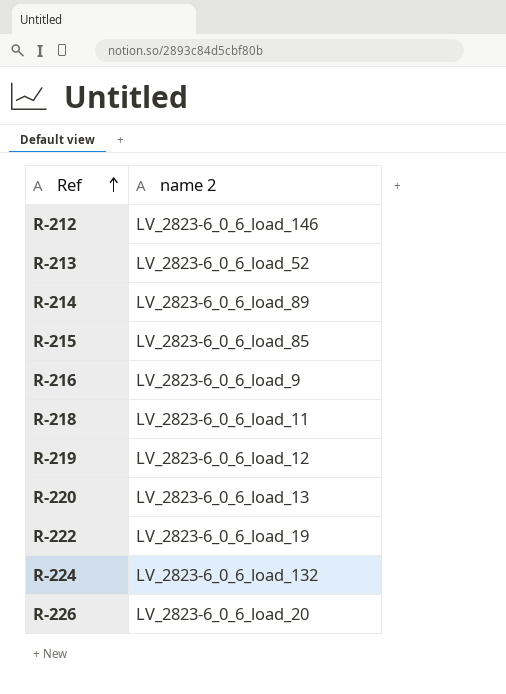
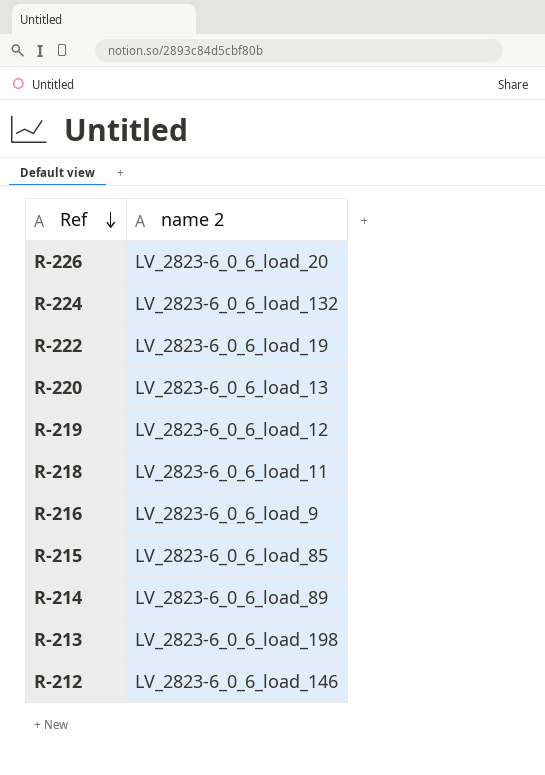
row order: Ref ascending -> Ref descending
R-213 | name 2: LV_2823-6_0_6_load_52 -> LV_2823-6_0_6_load_198

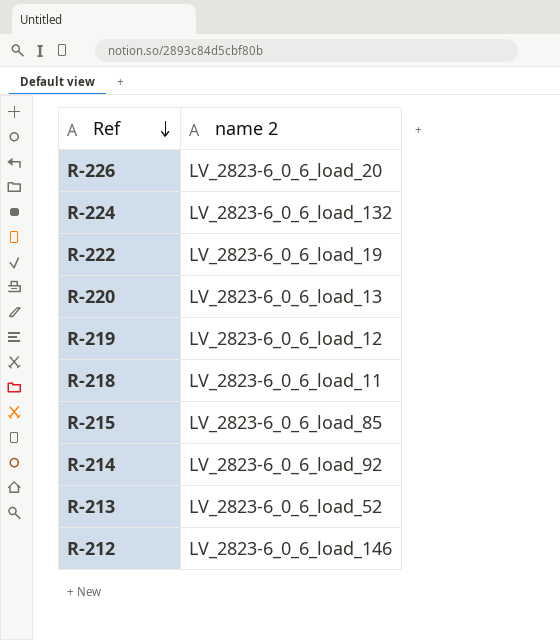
row R-216: LV_2823-6_0_6_load_9 -> none
R-214 | name 2: LV_2823-6_0_6_load_89 -> LV_2823-6_0_6_load_92
R-213 | name 2: LV_2823-6_0_6_load_198 -> LV_2823-6_0_6_load_52

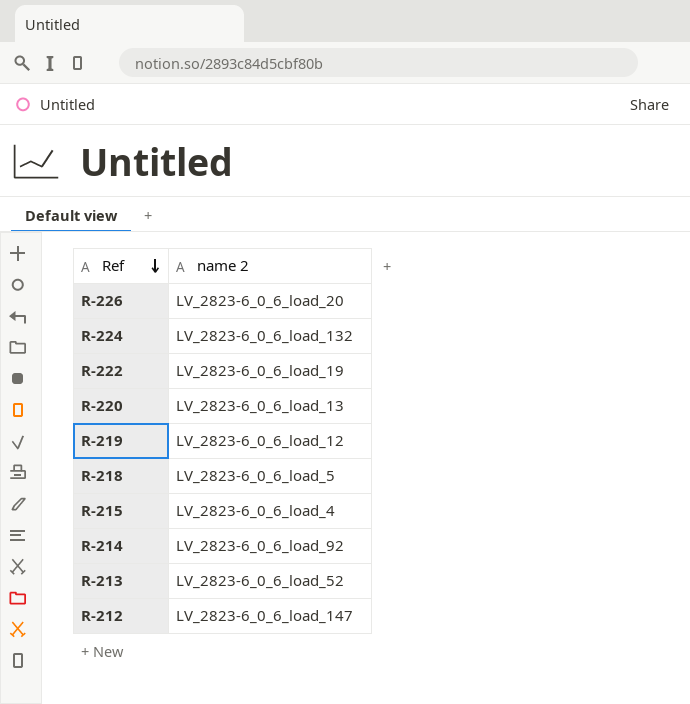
R-218 | name 2: LV_2823-6_0_6_load_11 -> LV_2823-6_0_6_load_5
R-215 | name 2: LV_2823-6_0_6_load_85 -> LV_2823-6_0_6_load_4
R-212 | name 2: LV_2823-6_0_6_load_146 -> LV_2823-6_0_6_load_147

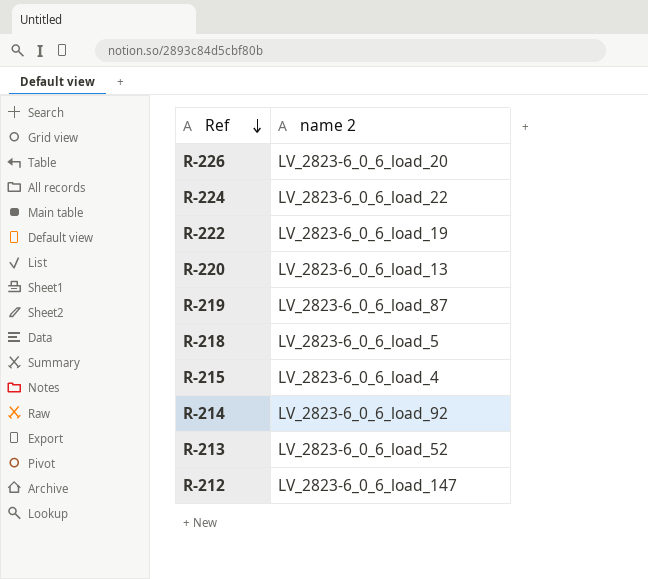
R-224 | name 2: LV_2823-6_0_6_load_132 -> LV_2823-6_0_6_load_22
R-219 | name 2: LV_2823-6_0_6_load_12 -> LV_2823-6_0_6_load_87

